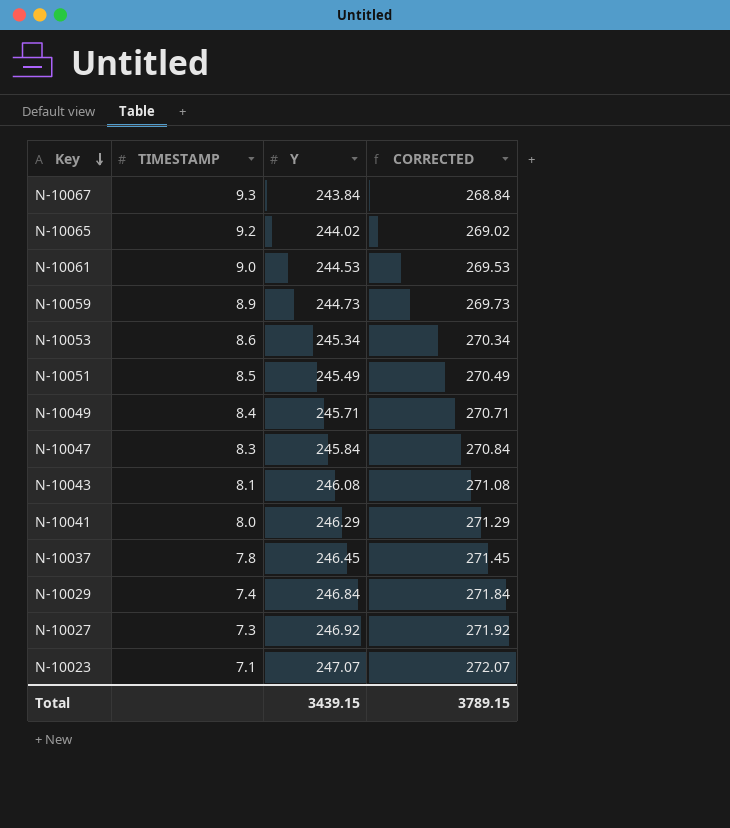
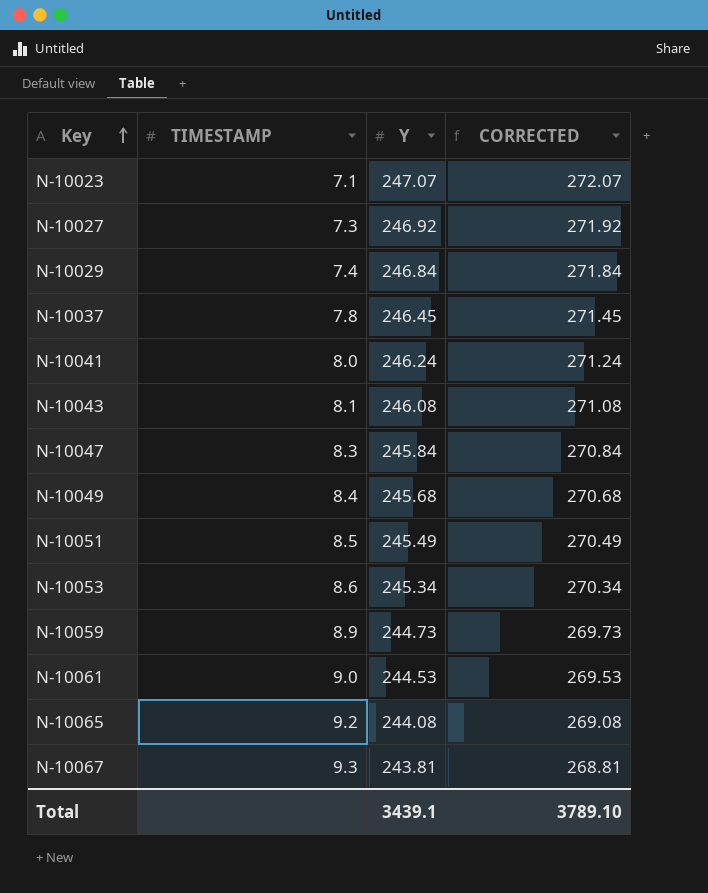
row order: Key descending -> Key ascending
N-10041 | Y: 246.29 -> 246.24
N-10041 | CORRECTED: 271.29 -> 271.24
N-10049 | Y: 245.71 -> 245.68
N-10049 | CORRECTED: 270.71 -> 270.68
N-10065 | Y: 244.02 -> 244.08
N-10065 | CORRECTED: 269.02 -> 269.08
N-10067 | Y: 243.84 -> 243.81
N-10067 | CORRECTED: 268.84 -> 268.81
Total | Y: 3439.15 -> 3439.1
Total | CORRECTED: 3789.15 -> 3789.10

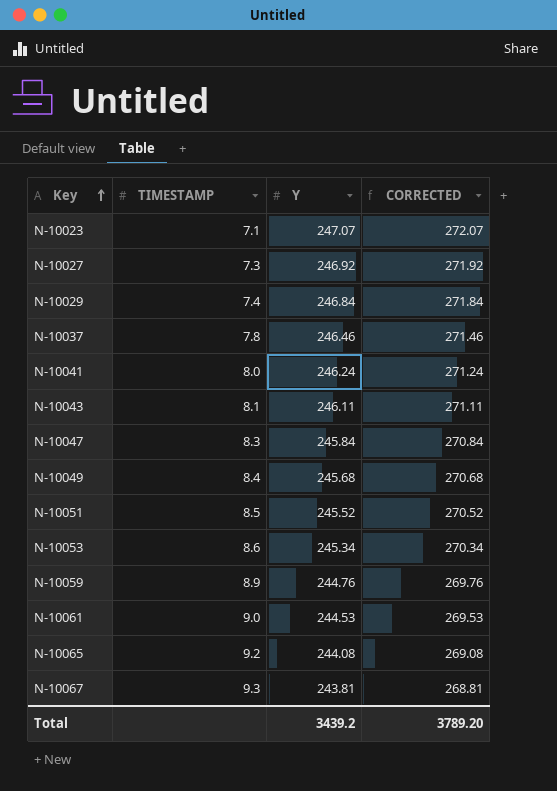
N-10037 | Y: 246.45 -> 246.46
N-10037 | CORRECTED: 271.45 -> 271.46
N-10043 | Y: 246.08 -> 246.11
N-10043 | CORRECTED: 271.08 -> 271.11
N-10051 | Y: 245.49 -> 245.52
N-10051 | CORRECTED: 270.49 -> 270.52
N-10059 | Y: 244.73 -> 244.76
N-10059 | CORRECTED: 269.73 -> 269.76
Total | Y: 3439.1 -> 3439.2
Total | CORRECTED: 3789.10 -> 3789.20

